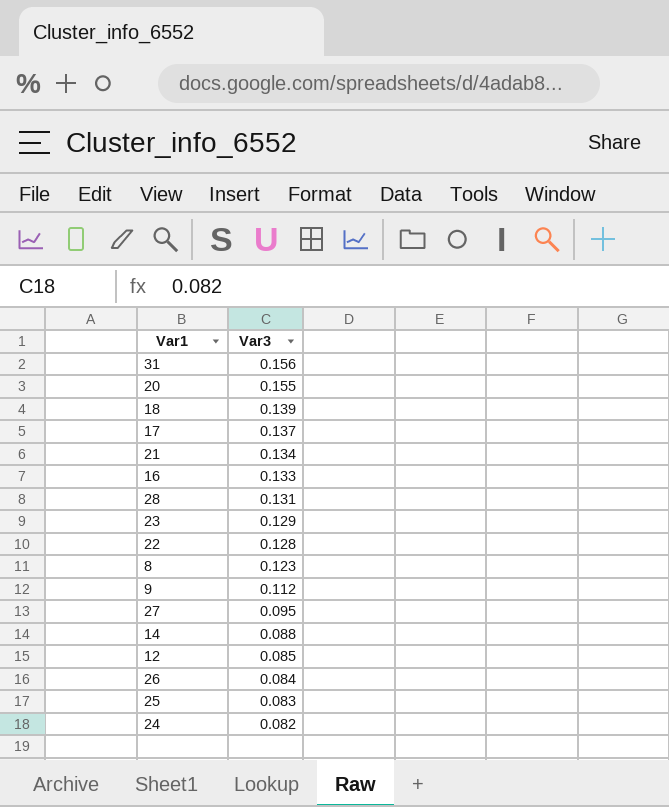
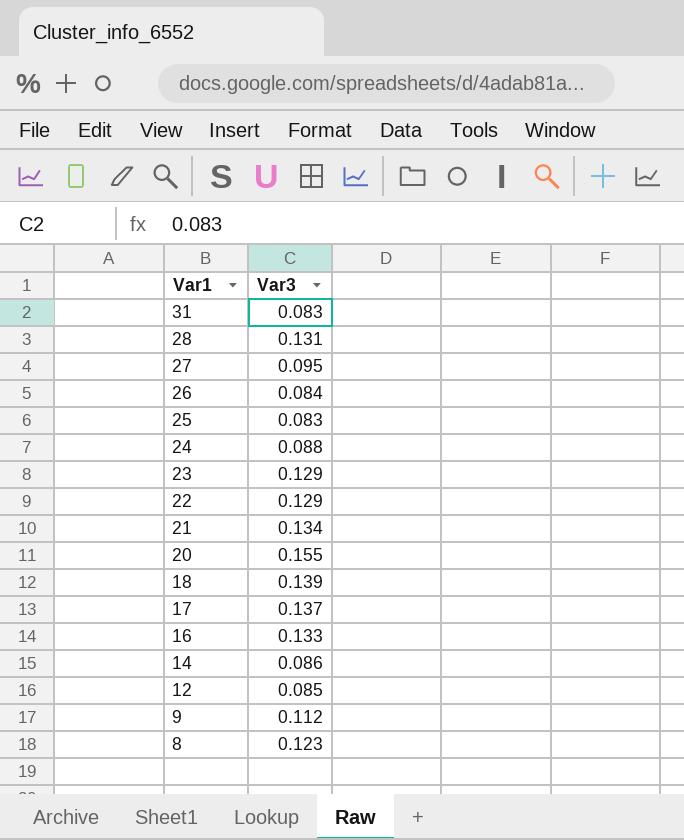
row order: Var3 descending -> Var1 descending
31 | Var3: 0.156 -> 0.083
24 | Var3: 0.082 -> 0.088
22 | Var3: 0.128 -> 0.129
14 | Var3: 0.088 -> 0.086

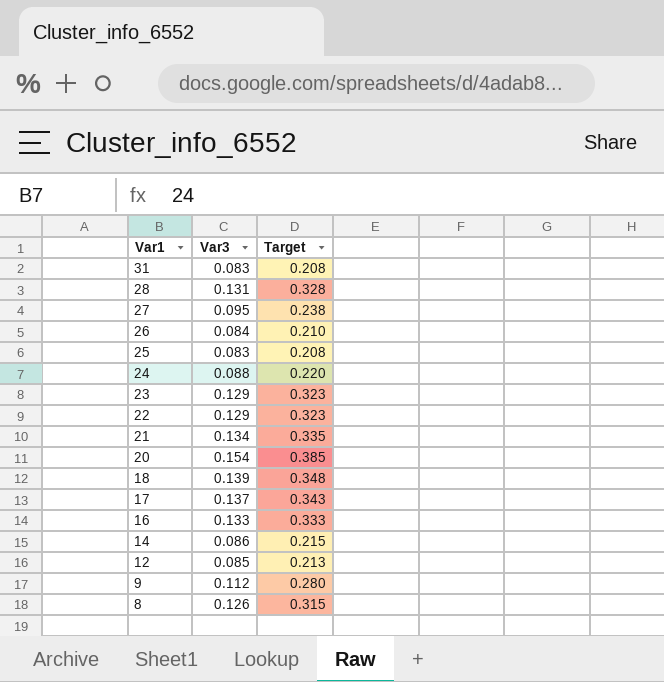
column Target | formula: none -> [Var3] * 2.5
20 | Var3: 0.155 -> 0.154
8 | Var3: 0.123 -> 0.126

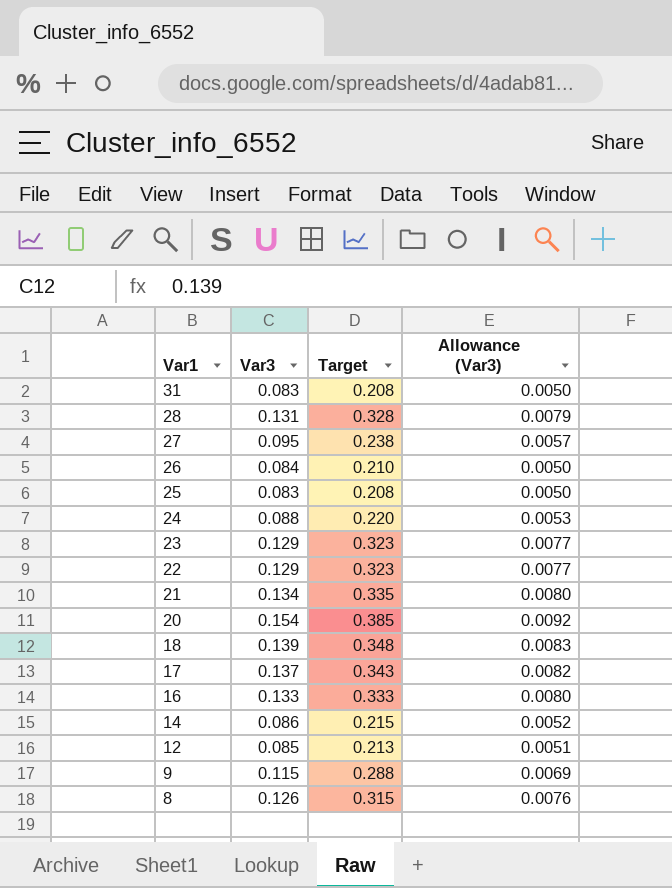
column Allowance (Var3) | formula: none -> [Var3] * 0.06
9 | Var3: 0.112 -> 0.115
9 | Target: 0.280 -> 0.288

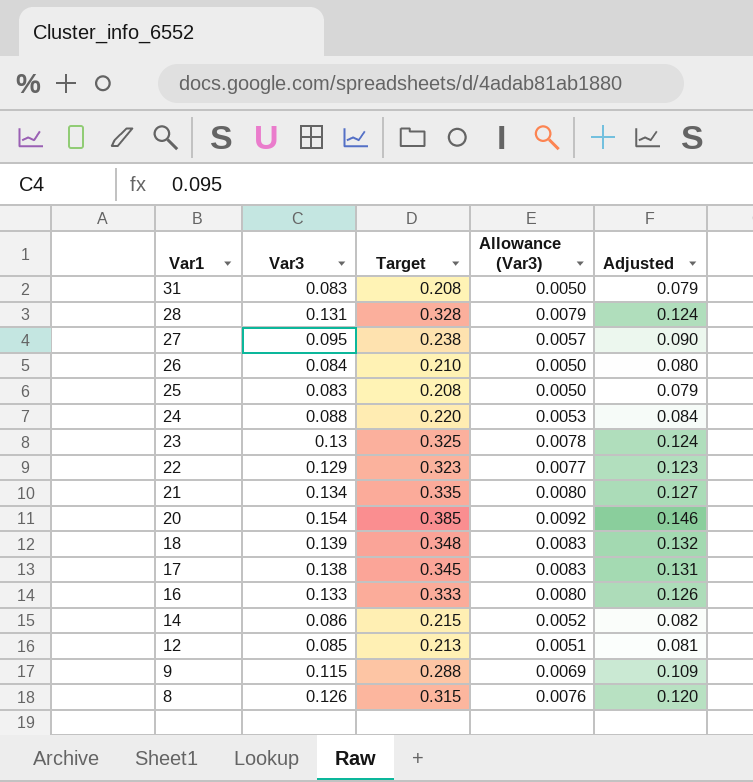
column Adjusted | formula: none -> [Var3] * 0.95
23 | Var3: 0.129 -> 0.13
23 | Target: 0.323 -> 0.325
23 | Allowance (Var3): 0.0077 -> 0.0078
17 | Var3: 0.137 -> 0.138
17 | Target: 0.343 -> 0.345
17 | Allowance (Var3): 0.0082 -> 0.0083

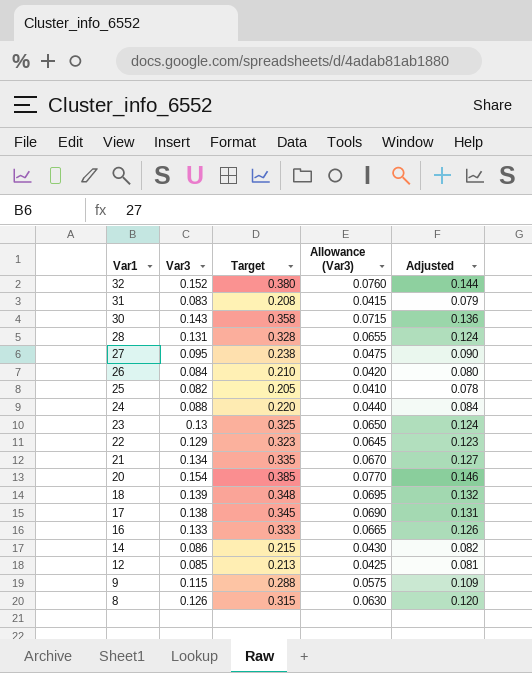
column Allowance (Var3) | formula: [Var3] * 0.06 -> [Var3] * 0.5
row 32: none -> 0.152 | 0.380 | 0.0760 | 0.144
row 30: none -> 0.143 | 0.358 | 0.0715 | 0.136
25 | Var3: 0.083 -> 0.082
25 | Target: 0.208 -> 0.205
25 | Adjusted: 0.079 -> 0.078

